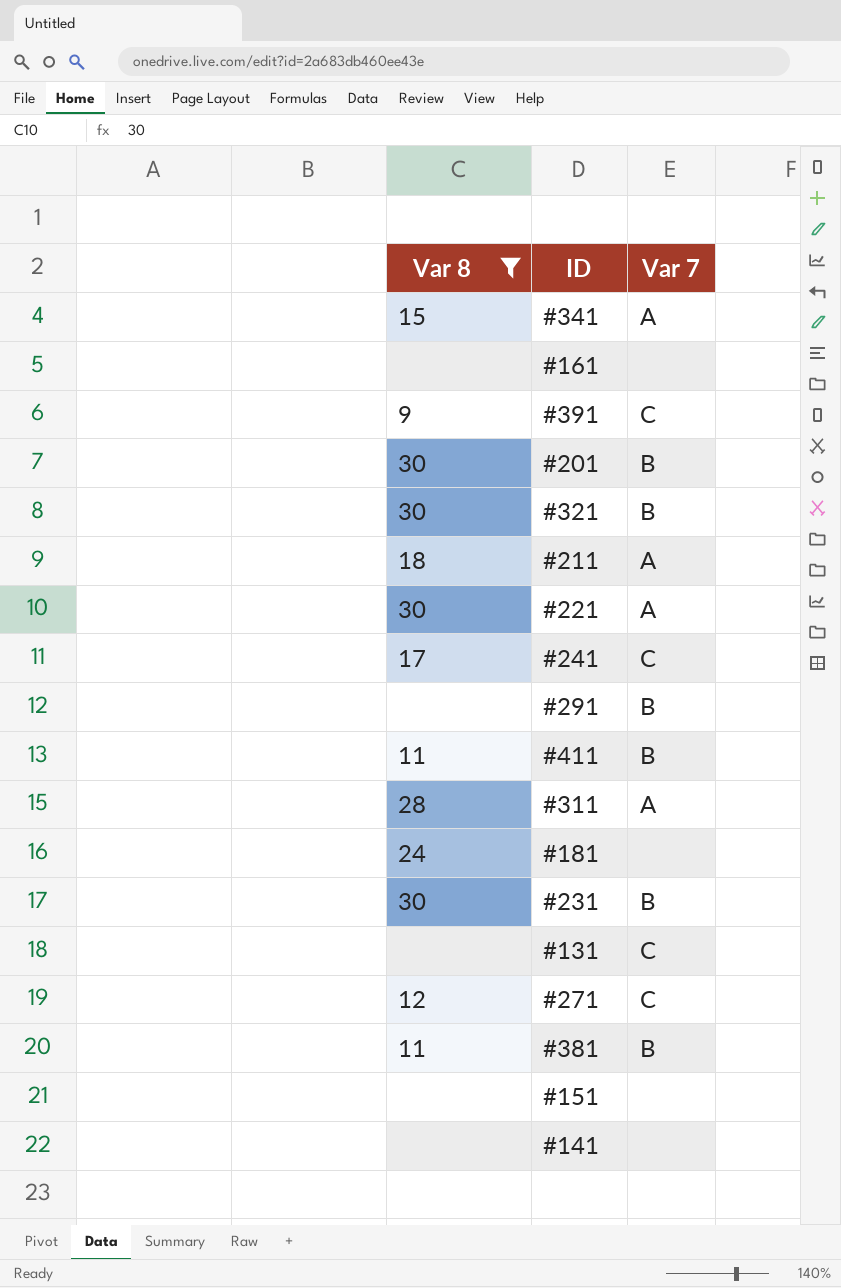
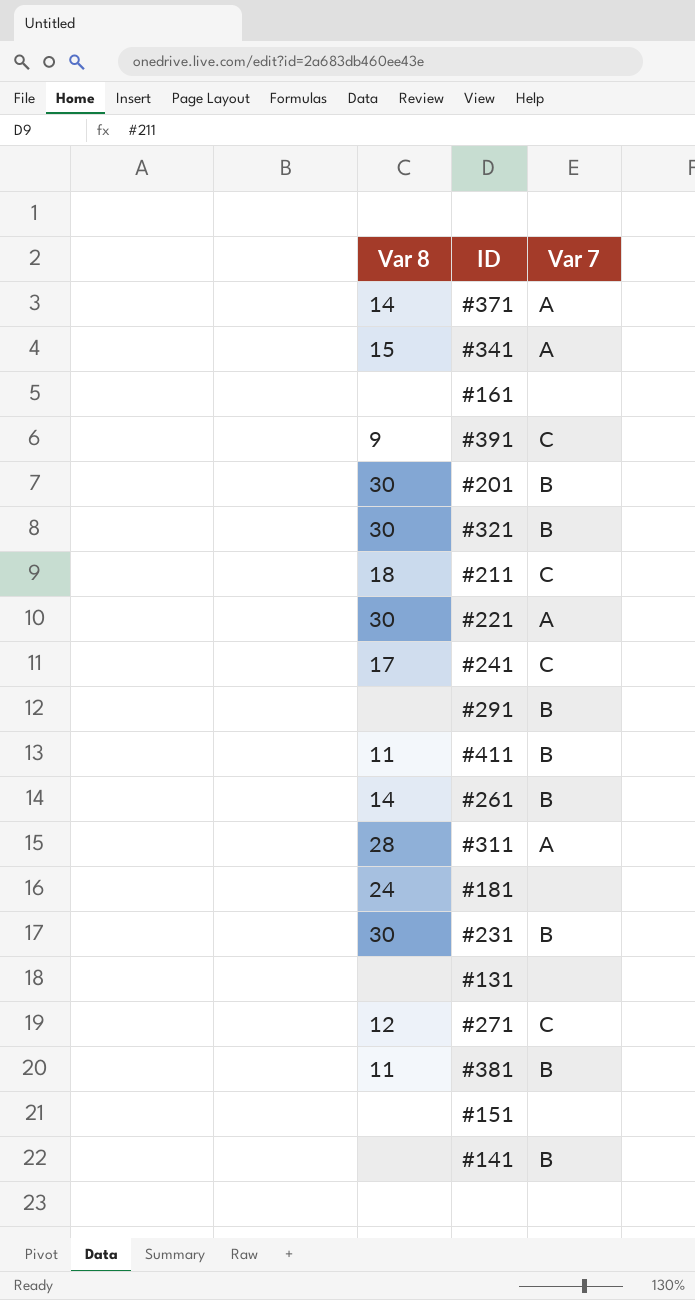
filter: Var 8 != 14 -> none
#211 | Var 7: A -> C
#131 | Var 7: C -> none
#141 | Var 7: none -> B

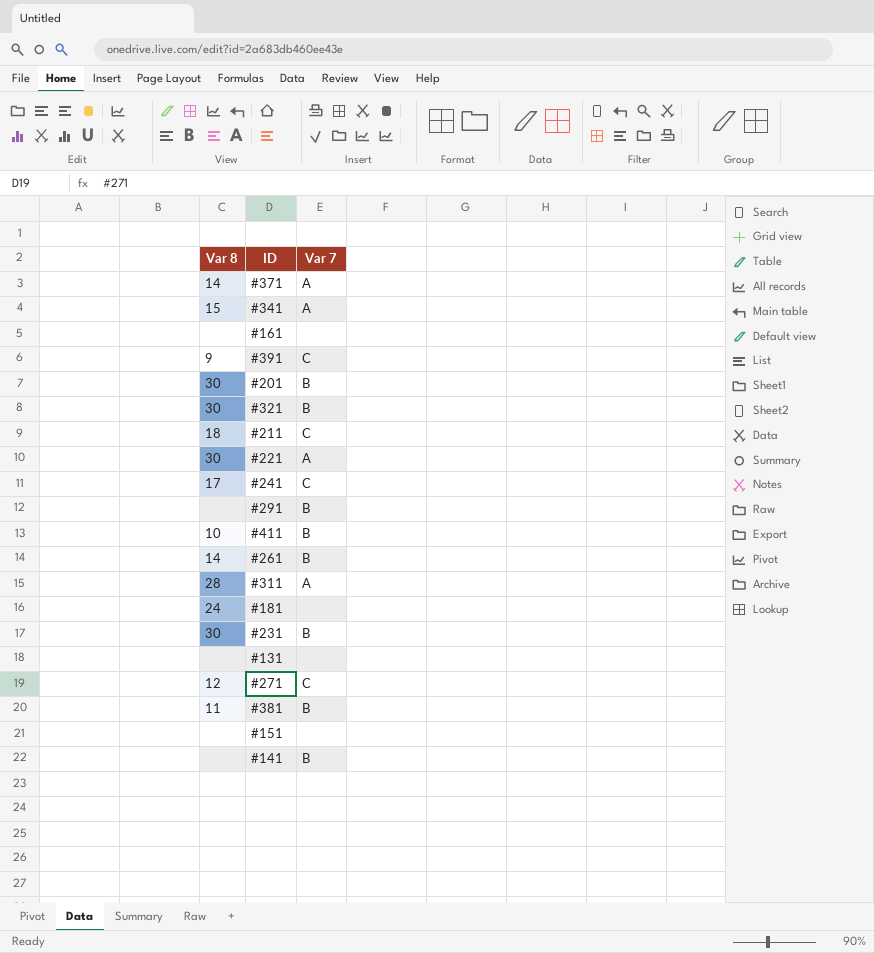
#411 | Var 8: 11 -> 10

